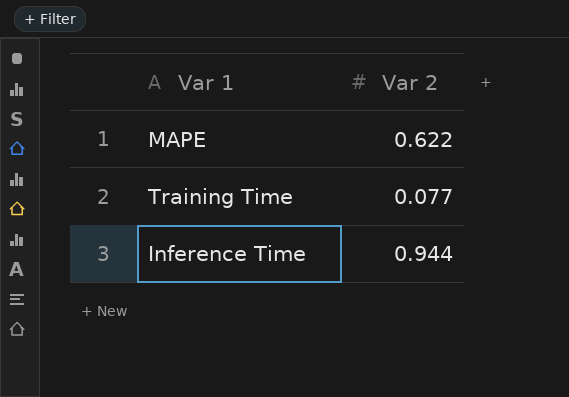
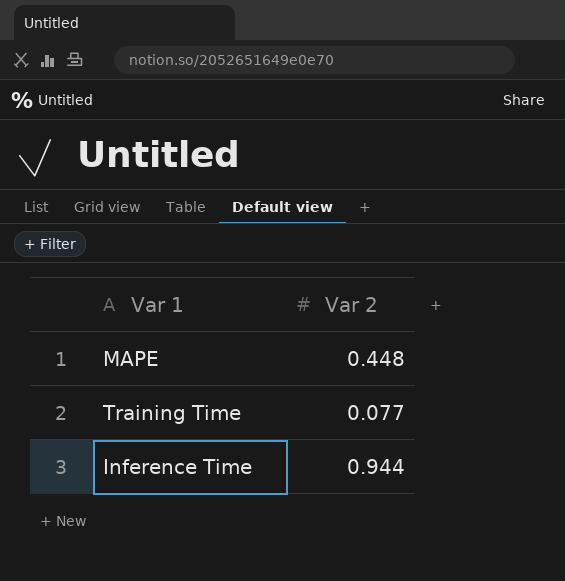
MAPE | Var 2: 0.622 -> 0.448

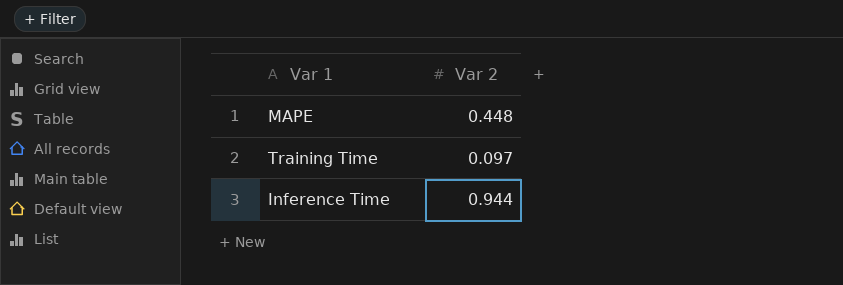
Training Time | Var 2: 0.077 -> 0.097

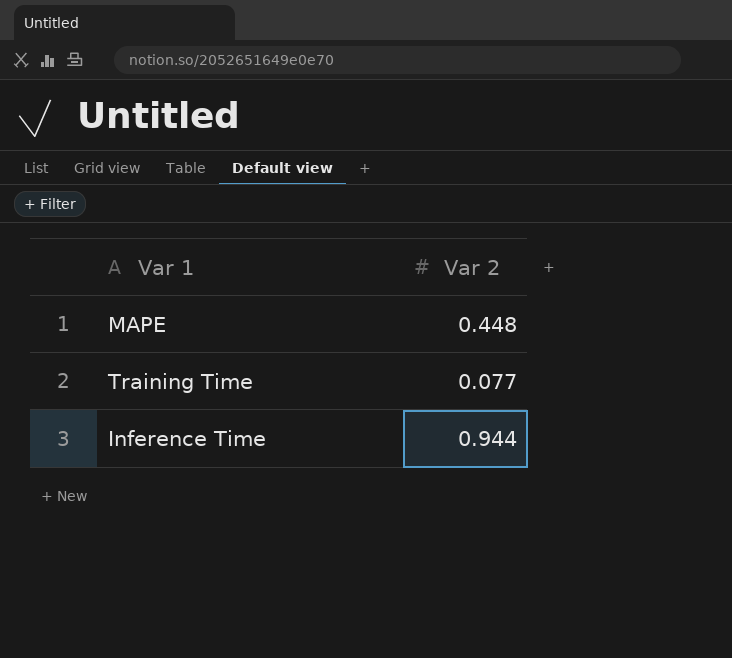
Training Time | Var 2: 0.097 -> 0.077

